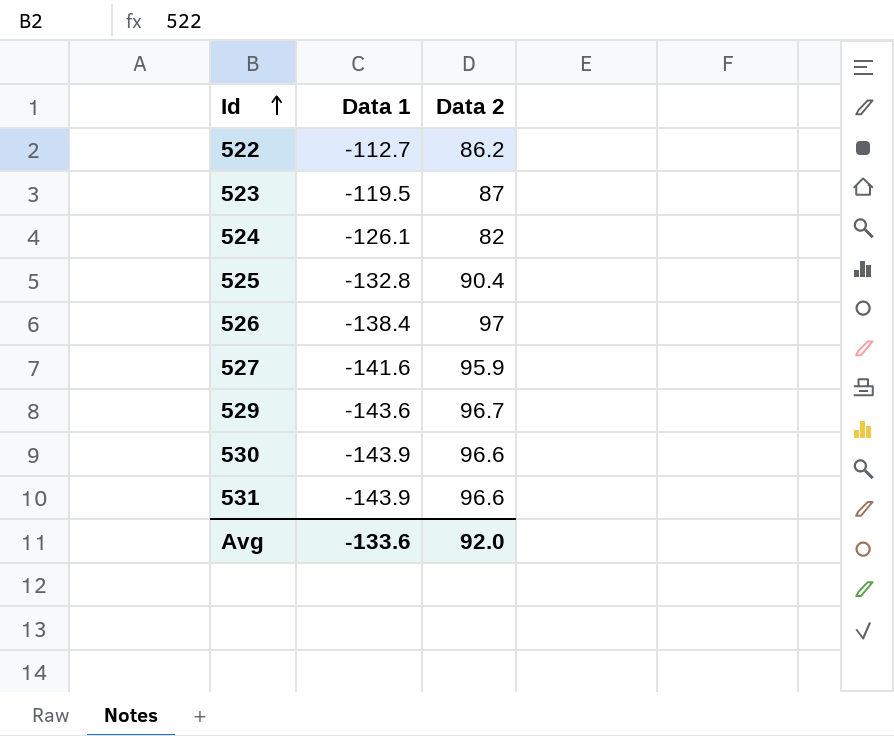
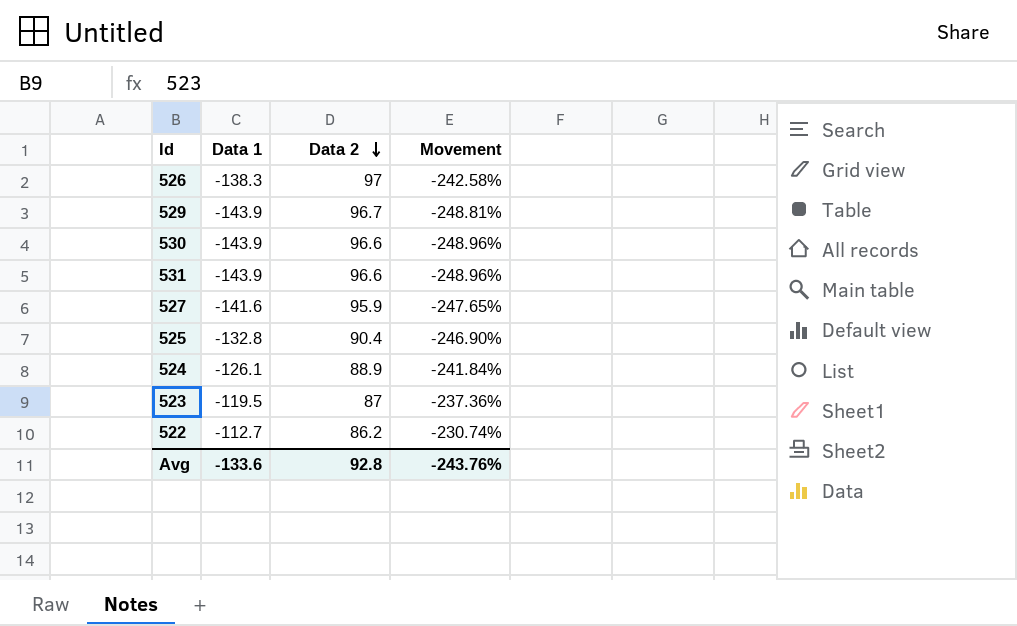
row order: Id ascending -> Data 2 descending
column Movement | formula: none -> ([Data 1] - [Data 2]) / [Data 2]
526 | Data 1: -138.4 -> -138.3
529 | Data 1: -143.6 -> -143.9
524 | Data 2: 82 -> 88.9
Avg | Data 2: 92.0 -> 92.8

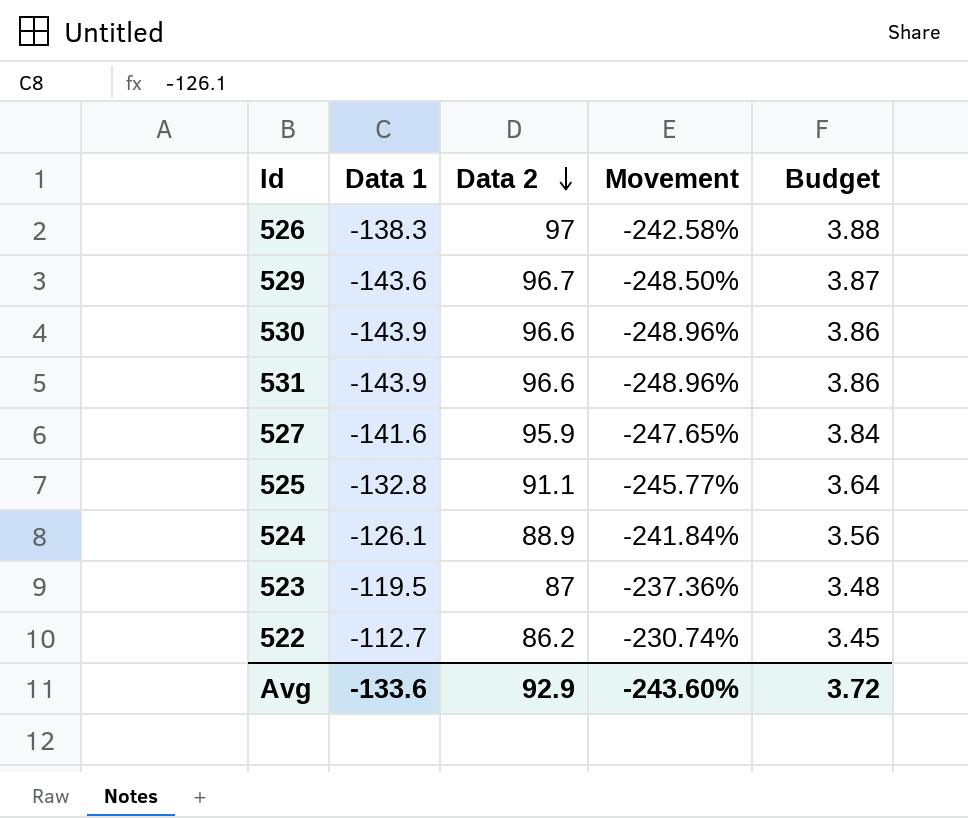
column Budget | formula: none -> [Data 2] * 0.04
529 | Data 1: -143.9 -> -143.6
529 | Movement: -248.81% -> -248.50%
525 | Data 2: 90.4 -> 91.1
525 | Movement: -246.90% -> -245.77%
Avg | Data 2: 92.8 -> 92.9
Avg | Movement: -243.76% -> -243.60%

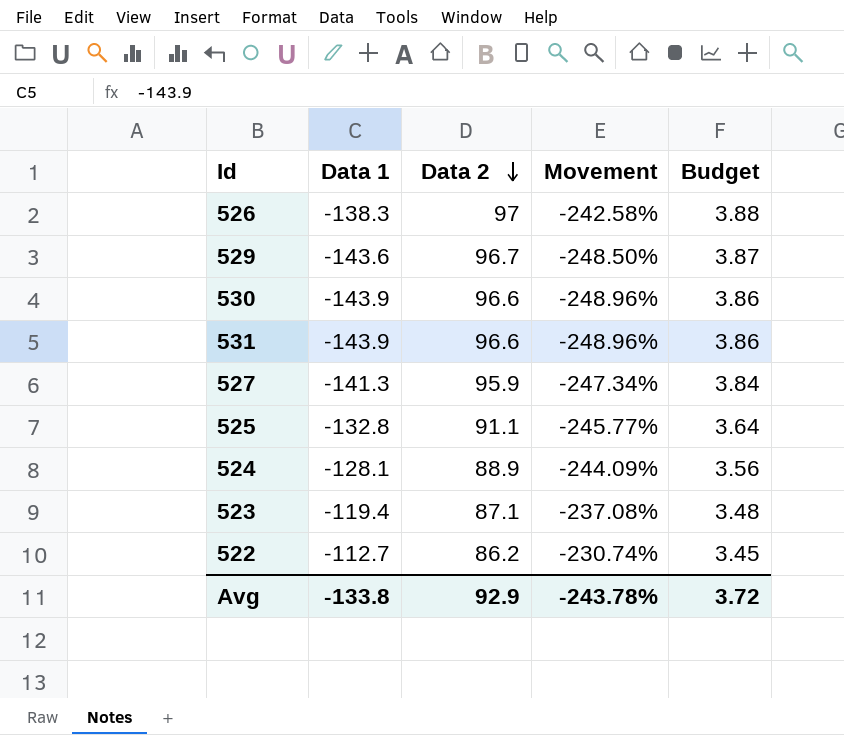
527 | Data 1: -141.6 -> -141.3
527 | Movement: -247.65% -> -247.34%
524 | Data 1: -126.1 -> -128.1
524 | Movement: -241.84% -> -244.09%
523 | Data 1: -119.5 -> -119.4
523 | Data 2: 87 -> 87.1
523 | Movement: -237.36% -> -237.08%
Avg | Data 1: -133.6 -> -133.8
Avg | Movement: -243.60% -> -243.78%

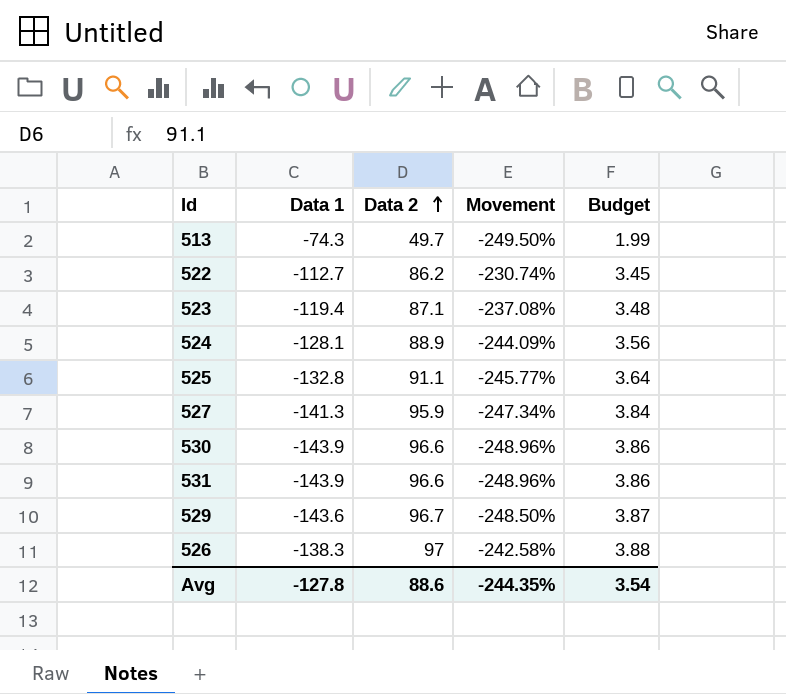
row order: Data 2 descending -> Data 2 ascending
row 513: none -> -74.3 | 49.7 | -249.50% | 1.99
Avg | Data 1: -133.8 -> -127.8
Avg | Data 2: 92.9 -> 88.6
Avg | Movement: -243.78% -> -244.35%
Avg | Budget: 3.72 -> 3.54

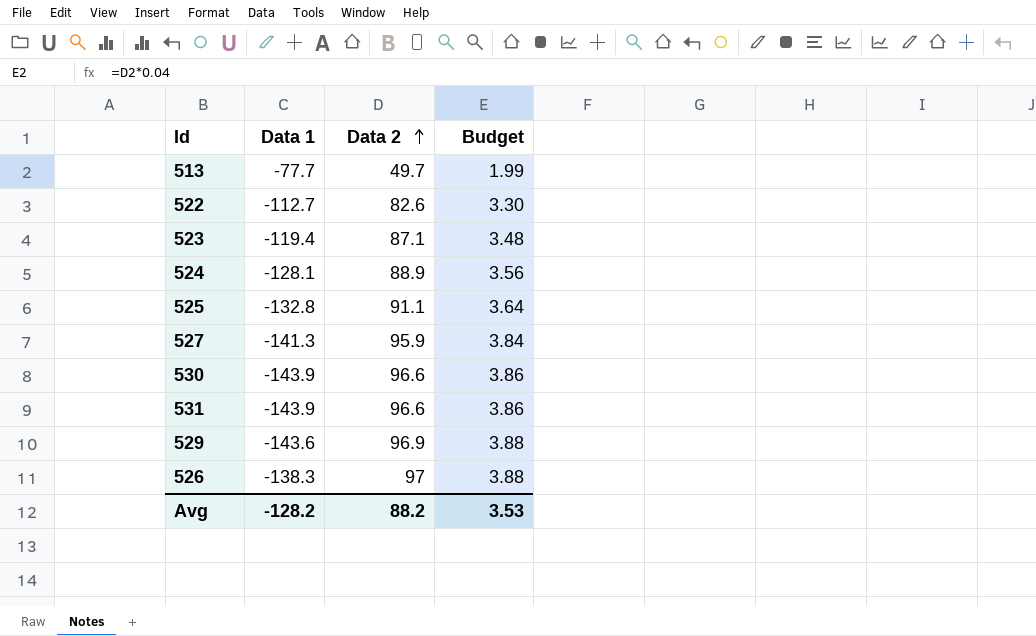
column Movement | formula: ([Data 1] - [Data 2]) / [Data 2] -> none
513 | Data 1: -74.3 -> -77.7
522 | Data 2: 86.2 -> 82.6
522 | Budget: 3.45 -> 3.30
529 | Data 2: 96.7 -> 96.9
529 | Budget: 3.87 -> 3.88
Avg | Data 1: -127.8 -> -128.2
Avg | Data 2: 88.6 -> 88.2
Avg | Budget: 3.54 -> 3.53

